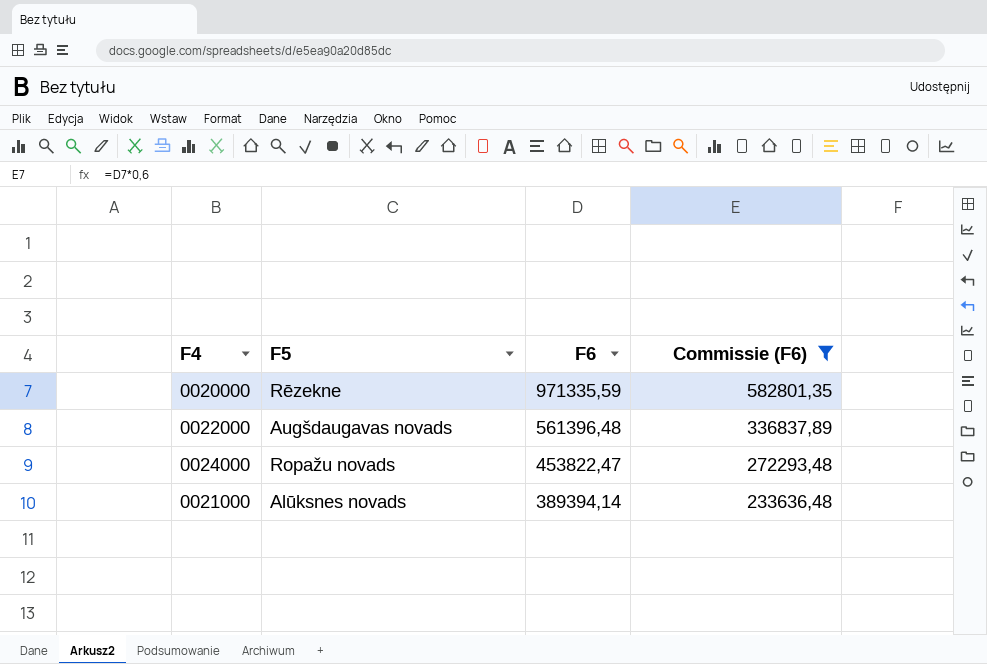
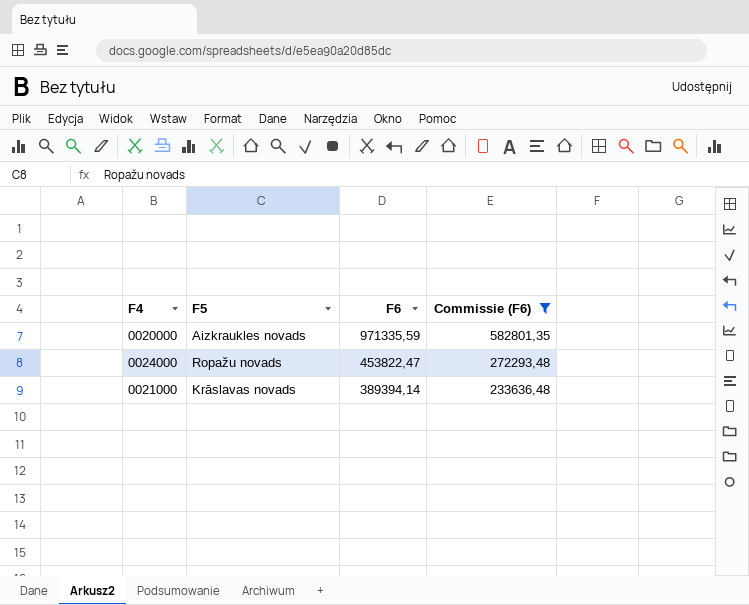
row 0022000: Augšdaugavas novads | 561396,48 | 336837,89 -> none
0020000 | F5: Rēzekne -> Aizkraukles novads
0021000 | F5: Alūksnes novads -> Krāslavas novads

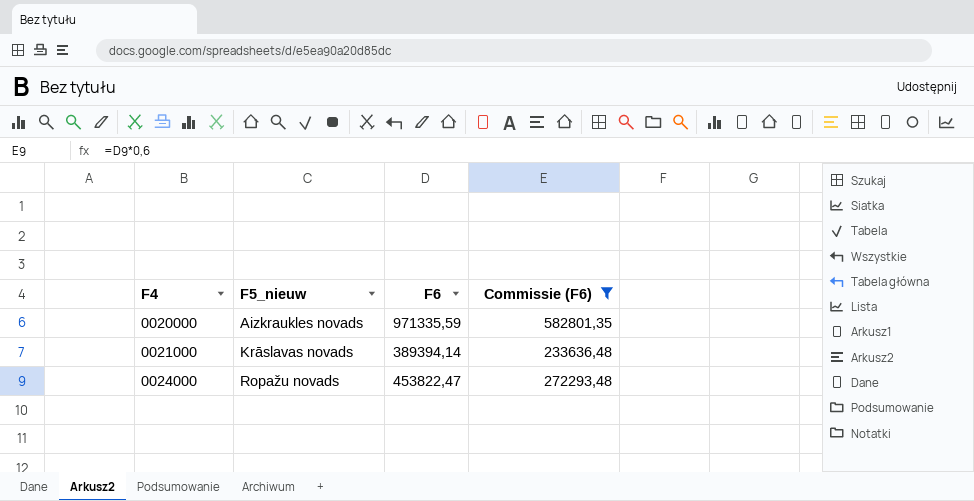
row order: F6 descending -> F4 ascending
column name: F5 -> F5_nieuw

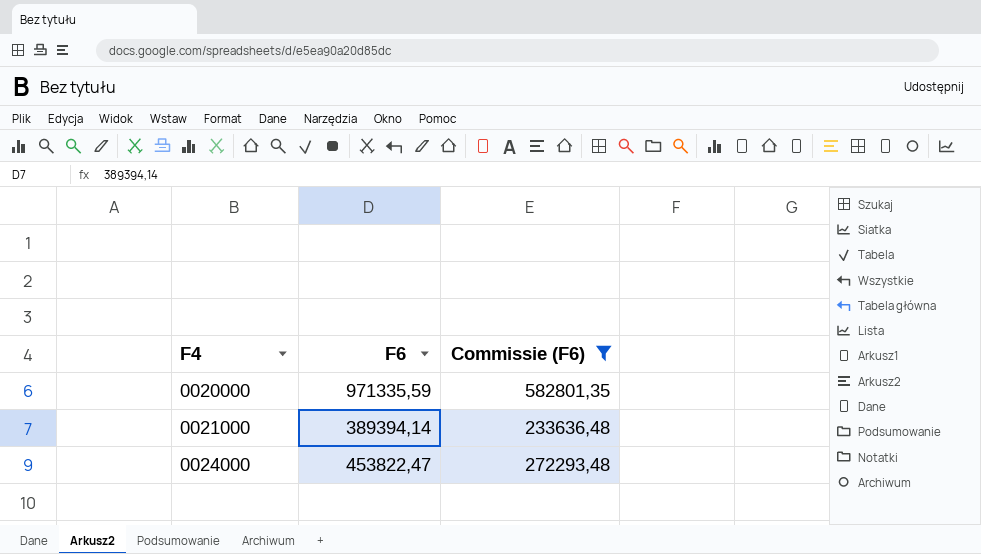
column F5_nieuw | position: 2 -> none

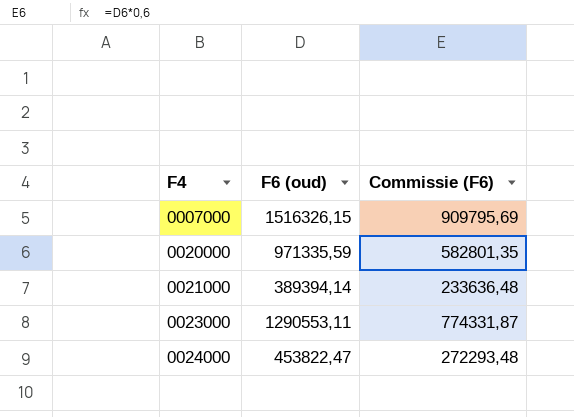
filter: Commissie (F6) <= 582801,35 -> none
column name: F6 -> F6 (oud)

